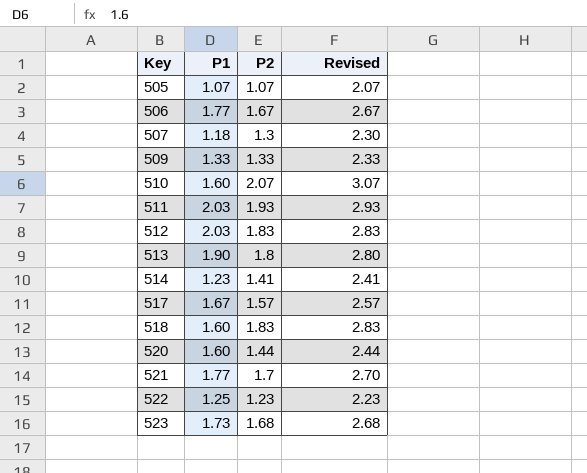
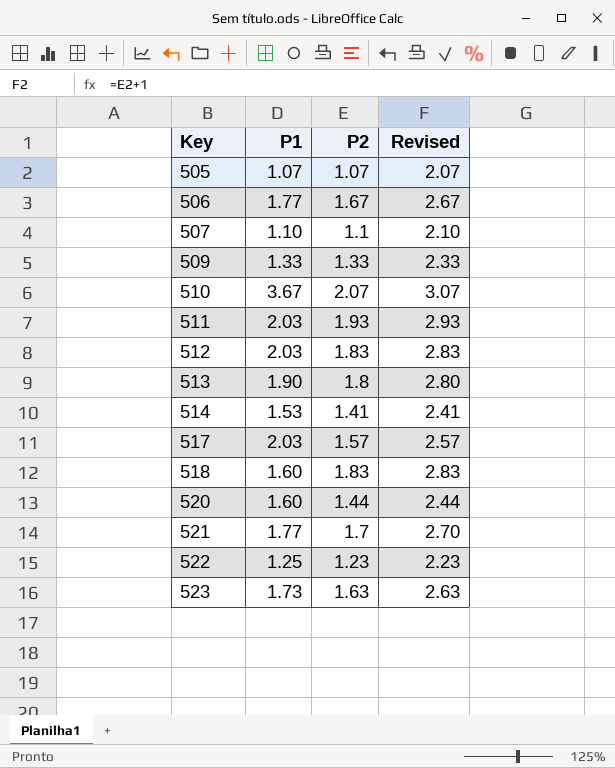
507 | P1: 1.18 -> 1.10
507 | P2: 1.3 -> 1.1
507 | Revised: 2.30 -> 2.10
510 | P1: 1.60 -> 3.67
514 | P1: 1.23 -> 1.53
517 | P1: 1.67 -> 2.03
523 | P2: 1.68 -> 1.63
523 | Revised: 2.68 -> 2.63

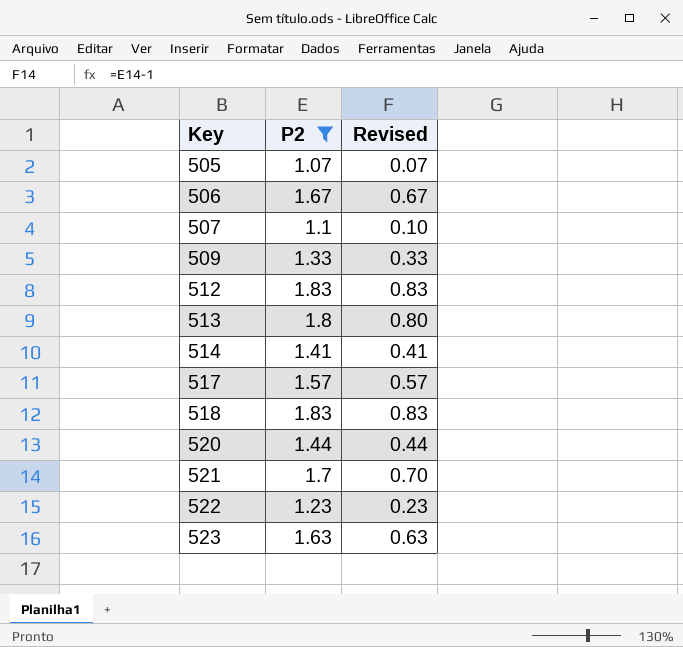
filter: none -> P2 <= 1.83
column P1 | position: 2 -> none
column Revised | formula: [P2] + 1 -> [P2] - 1

